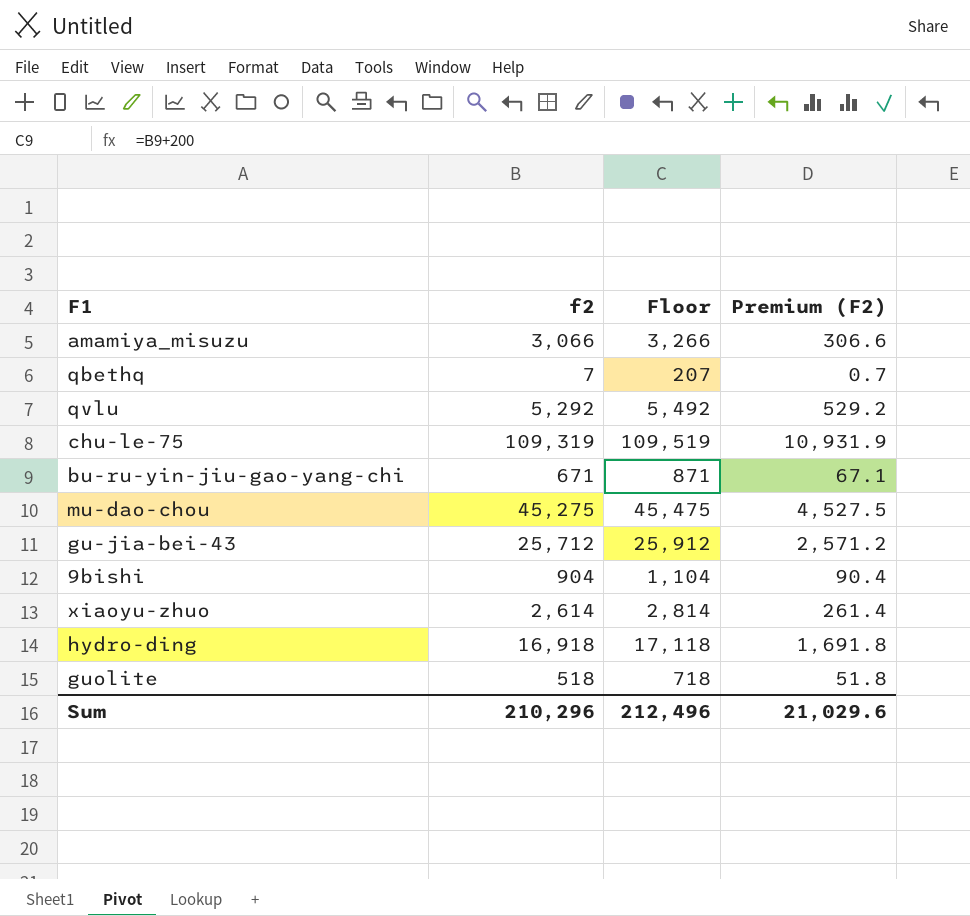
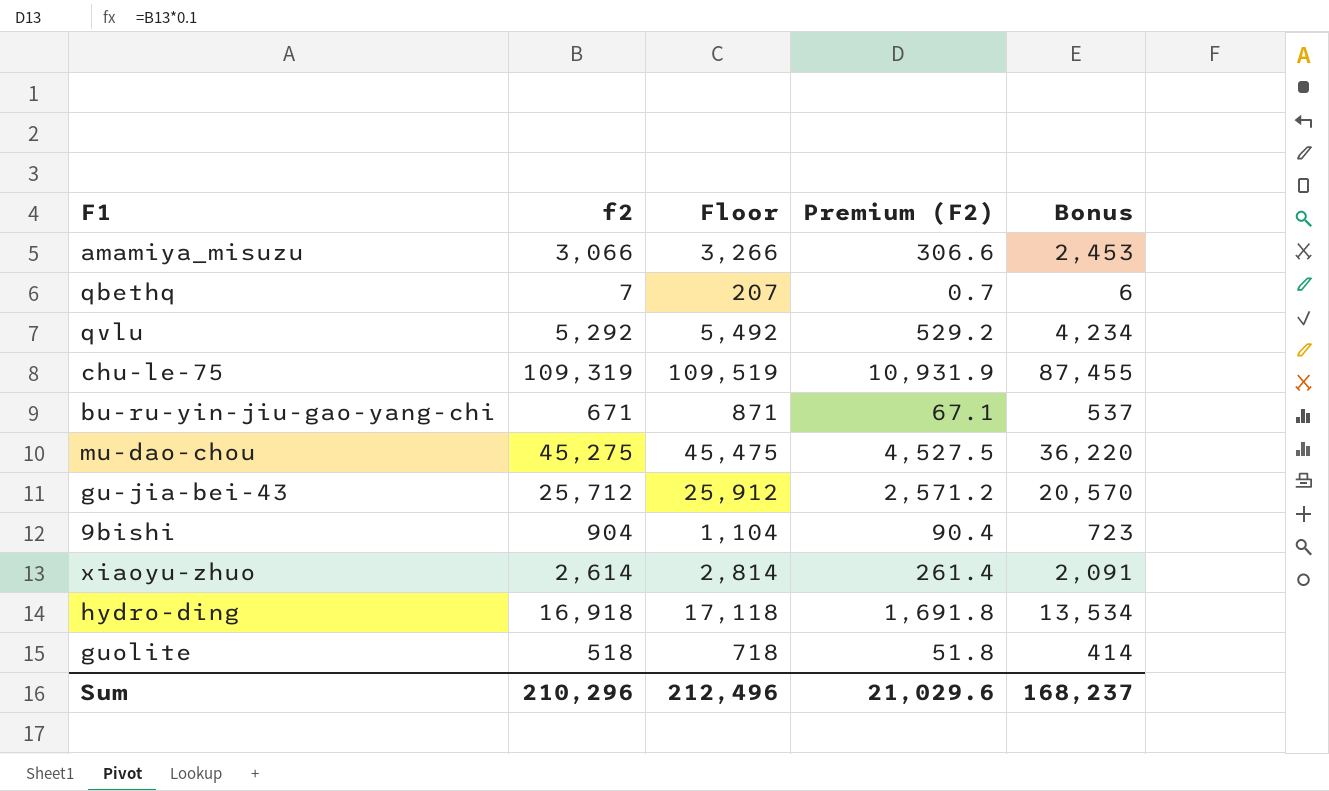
column Bonus | formula: none -> [f2] * 0.8

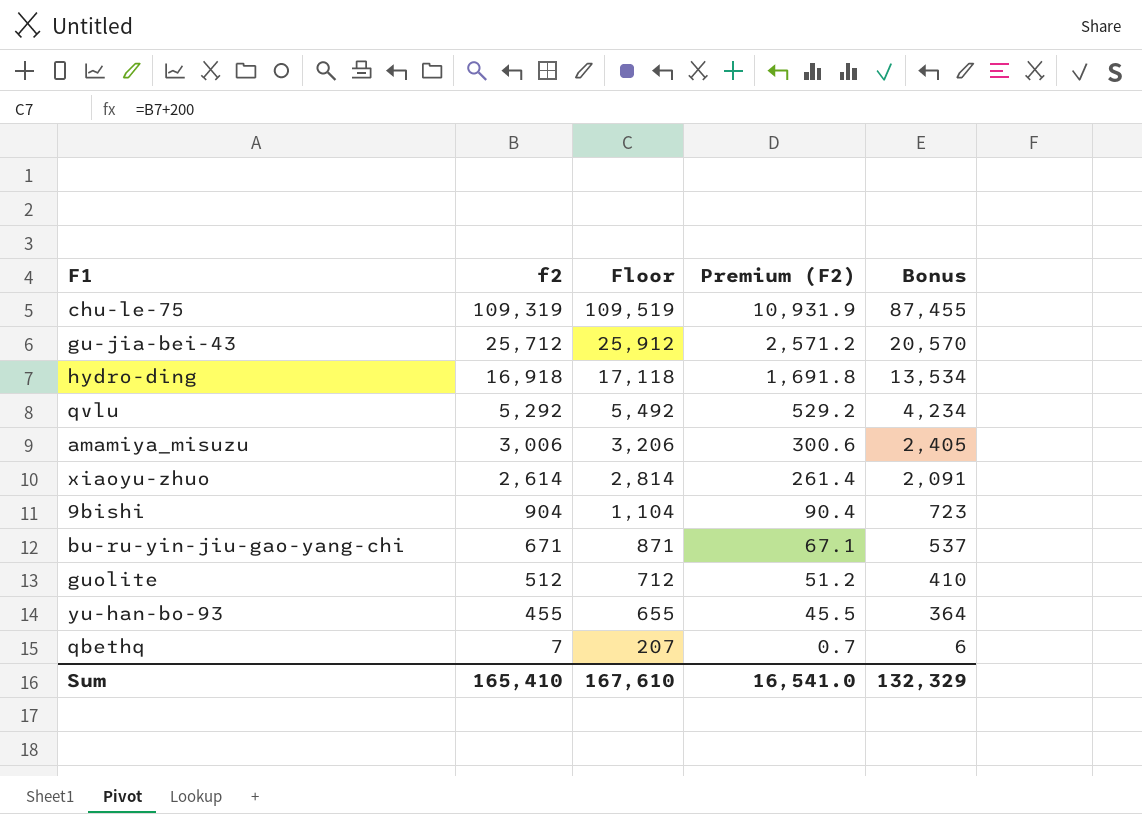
row order: none -> f2 descending
row mu-dao-chou: 45,275 | 45,475 | 4,527.5 | 36,220 -> none
amamiya_misuzu | f2: 3,066 -> 3,006
amamiya_misuzu | Floor: 3,266 -> 3,206
amamiya_misuzu | Premium (F2): 306.6 -> 300.6
amamiya_misuzu | Bonus: 2,453 -> 2,405
guolite | f2: 518 -> 512
guolite | Floor: 718 -> 712
guolite | Premium (F2): 51.8 -> 51.2
guolite | Bonus: 414 -> 410
row yu-han-bo-93: none -> 455 | 655 | 45.5 | 364
Sum | f2: 210,296 -> 165,410
Sum | Floor: 212,496 -> 167,610
Sum | Premium (F2): 21,029.6 -> 16,541.0
Sum | Bonus: 168,237 -> 132,329

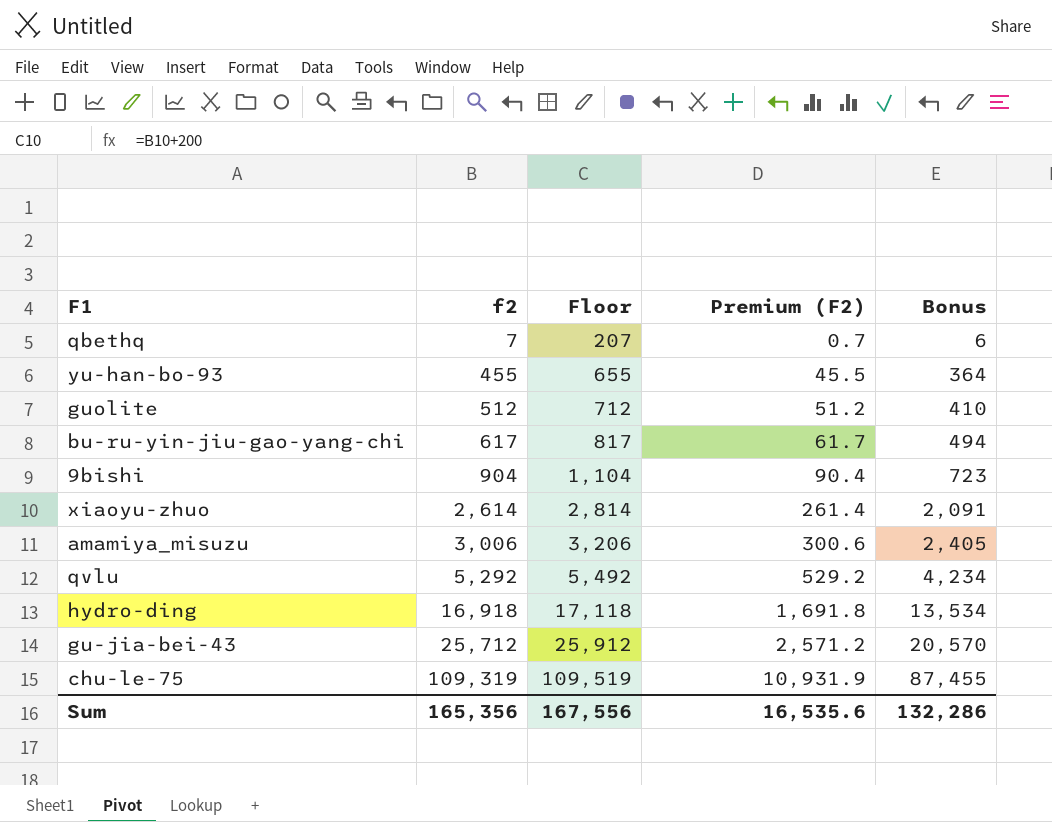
row order: f2 descending -> f2 ascending
bu-ru-yin-jiu-gao-yang-chi | f2: 671 -> 617
bu-ru-yin-jiu-gao-yang-chi | Floor: 871 -> 817
bu-ru-yin-jiu-gao-yang-chi | Premium (F2): 67.1 -> 61.7
bu-ru-yin-jiu-gao-yang-chi | Bonus: 537 -> 494
Sum | f2: 165,410 -> 165,356
Sum | Floor: 167,610 -> 167,556
Sum | Premium (F2): 16,541.0 -> 16,535.6
Sum | Bonus: 132,329 -> 132,286

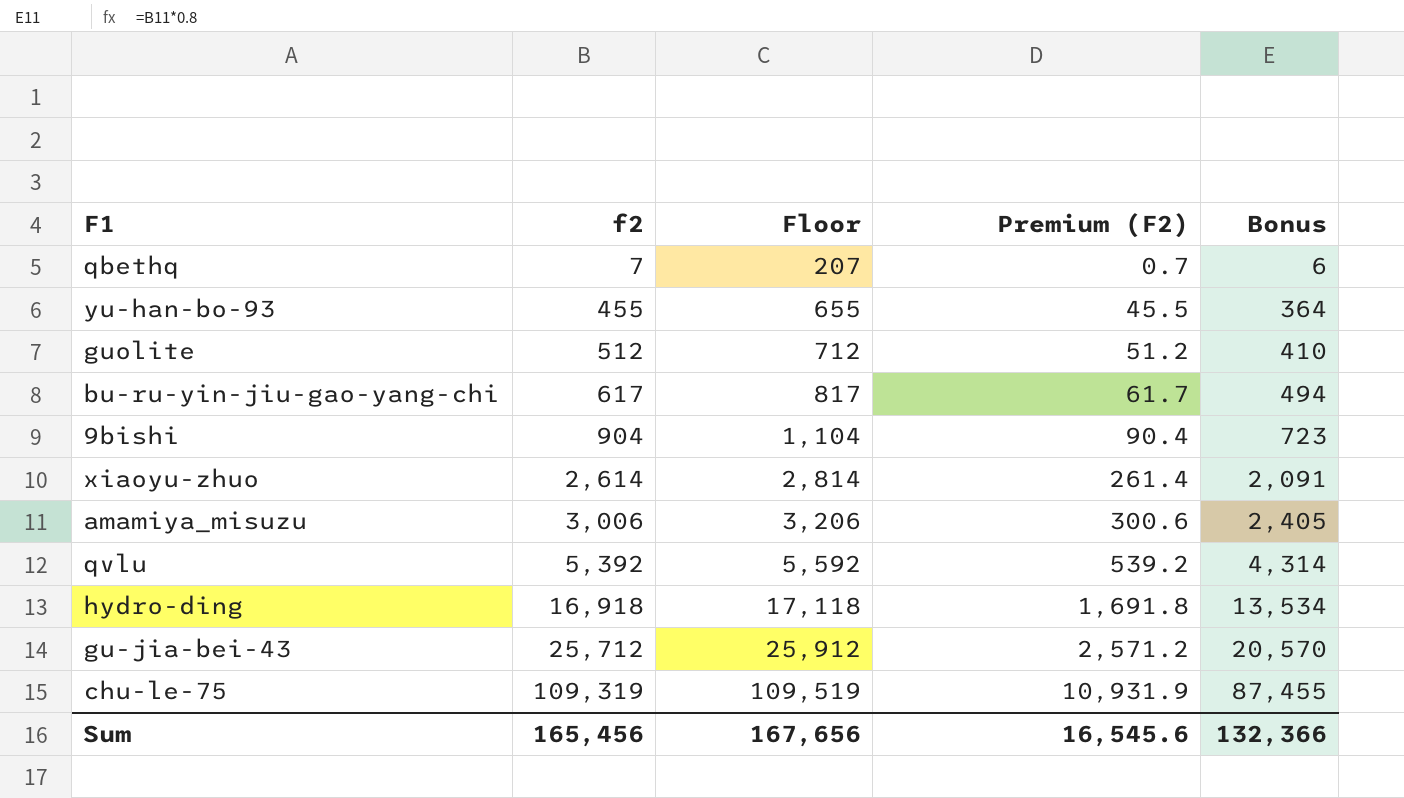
qvlu | f2: 5,292 -> 5,392
qvlu | Floor: 5,492 -> 5,592
qvlu | Premium (F2): 529.2 -> 539.2
qvlu | Bonus: 4,234 -> 4,314
Sum | f2: 165,356 -> 165,456
Sum | Floor: 167,556 -> 167,656
Sum | Premium (F2): 16,535.6 -> 16,545.6
Sum | Bonus: 132,286 -> 132,366

